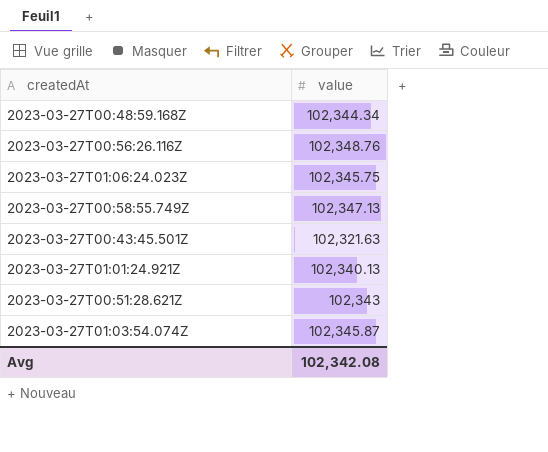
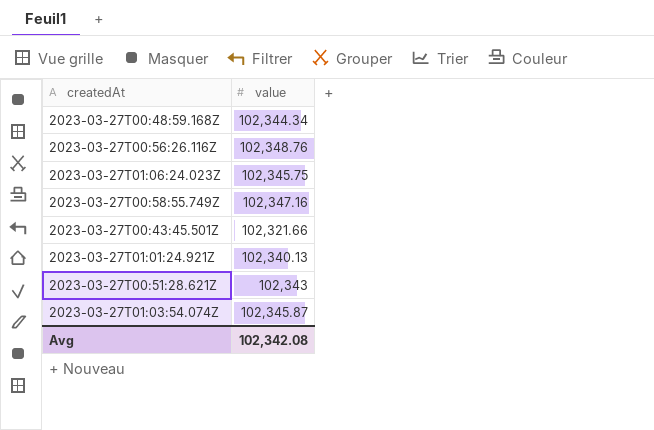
2023-03-27T00:58:55.749Z | value: 102,347.13 -> 102,347.16
2023-03-27T00:43:45.501Z | value: 102,321.63 -> 102,321.66

